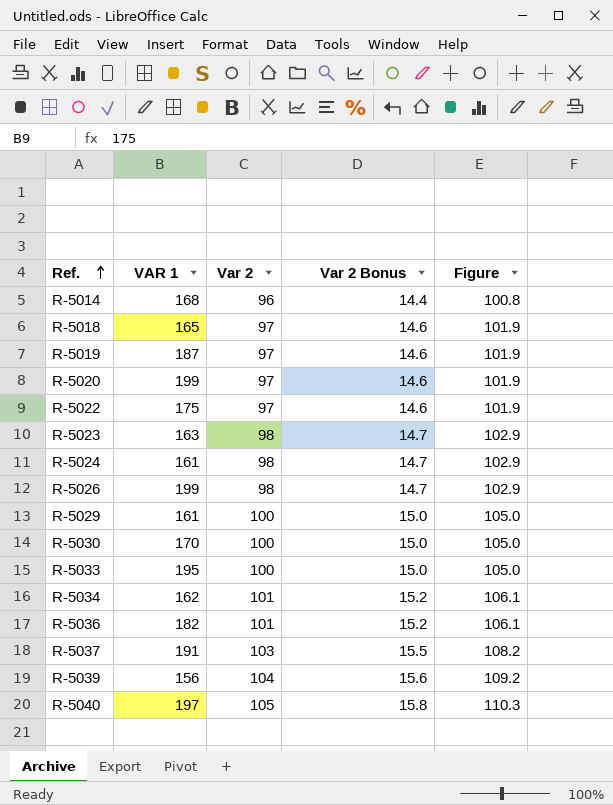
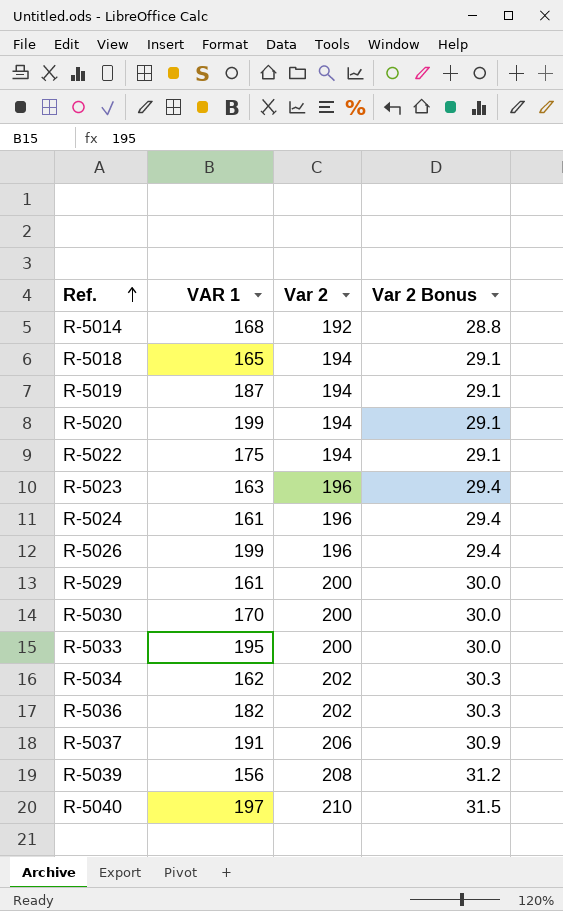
column Figure | formula: [Var 2] * 1.05 -> none
R-5014 | Var 2: 96 -> 192
R-5014 | Var 2 Bonus: 14.4 -> 28.8
R-5018 | Var 2: 97 -> 194
R-5018 | Var 2 Bonus: 14.6 -> 29.1
R-5019 | Var 2: 97 -> 194
R-5019 | Var 2 Bonus: 14.6 -> 29.1
R-5020 | Var 2: 97 -> 194
R-5020 | Var 2 Bonus: 14.6 -> 29.1
R-5022 | Var 2: 97 -> 194
R-5022 | Var 2 Bonus: 14.6 -> 29.1
R-5023 | Var 2: 98 -> 196
R-5023 | Var 2 Bonus: 14.7 -> 29.4
R-5024 | Var 2: 98 -> 196
R-5024 | Var 2 Bonus: 14.7 -> 29.4
R-5026 | Var 2: 98 -> 196
R-5026 | Var 2 Bonus: 14.7 -> 29.4
R-5029 | Var 2: 100 -> 200
R-5029 | Var 2 Bonus: 15.0 -> 30.0
R-5030 | Var 2: 100 -> 200
R-5030 | Var 2 Bonus: 15.0 -> 30.0
R-5033 | Var 2: 100 -> 200
R-5033 | Var 2 Bonus: 15.0 -> 30.0
R-5034 | Var 2: 101 -> 202
R-5034 | Var 2 Bonus: 15.2 -> 30.3
R-5036 | Var 2: 101 -> 202
R-5036 | Var 2 Bonus: 15.2 -> 30.3
R-5037 | Var 2: 103 -> 206
R-5037 | Var 2 Bonus: 15.5 -> 30.9
R-5039 | Var 2: 104 -> 208
R-5039 | Var 2 Bonus: 15.6 -> 31.2
R-5040 | Var 2: 105 -> 210
R-5040 | Var 2 Bonus: 15.8 -> 31.5

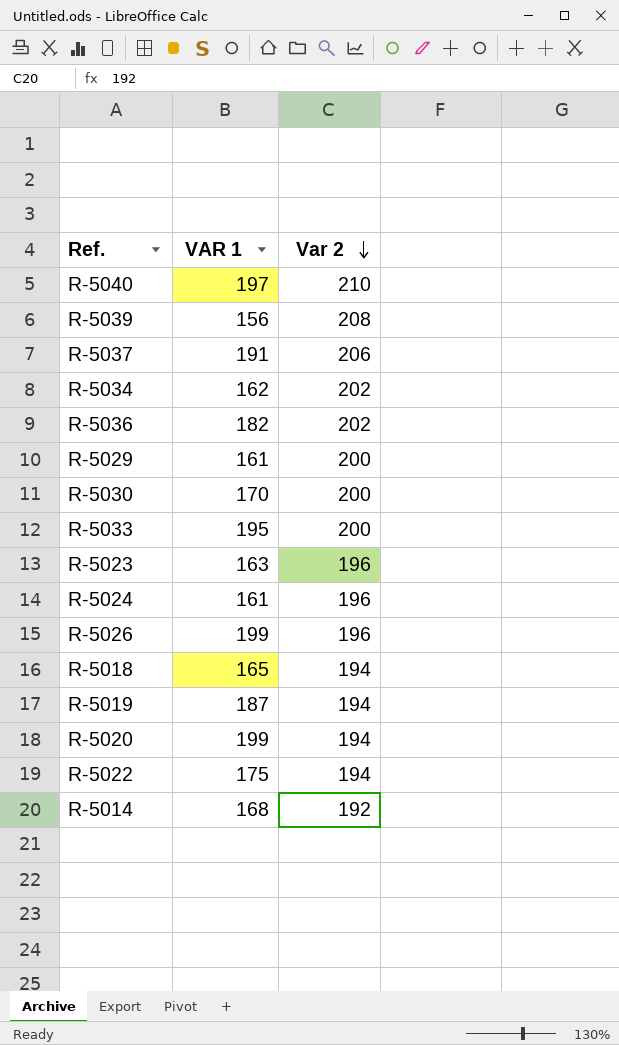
row order: Ref. ascending -> Var 2 descending
column Var 2 Bonus | formula: [Var 2] * 0.15 -> none

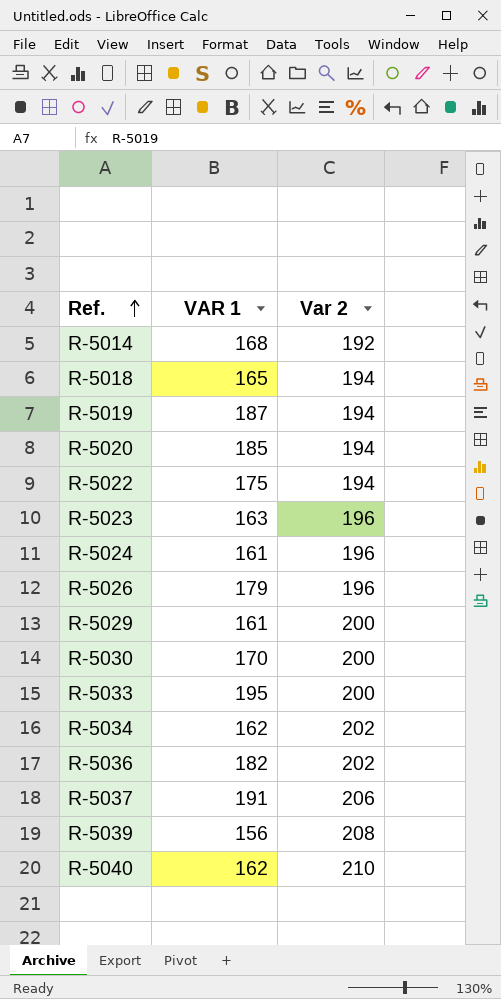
row order: Var 2 descending -> Ref. ascending
R-5020 | VAR 1: 199 -> 185
R-5026 | VAR 1: 199 -> 179
R-5040 | VAR 1: 197 -> 162

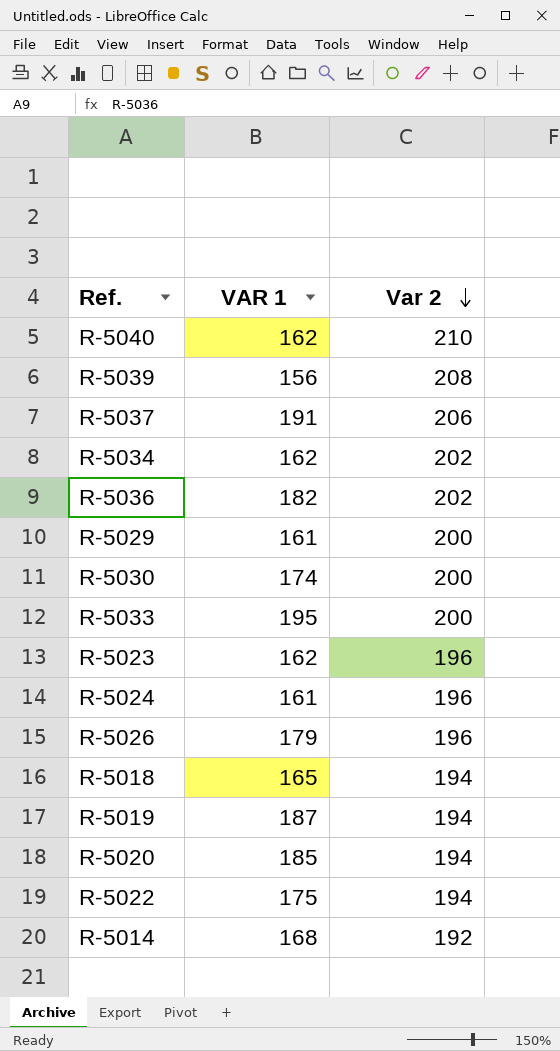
row order: Ref. ascending -> Var 2 descending
R-5030 | VAR 1: 170 -> 174
R-5023 | VAR 1: 163 -> 162

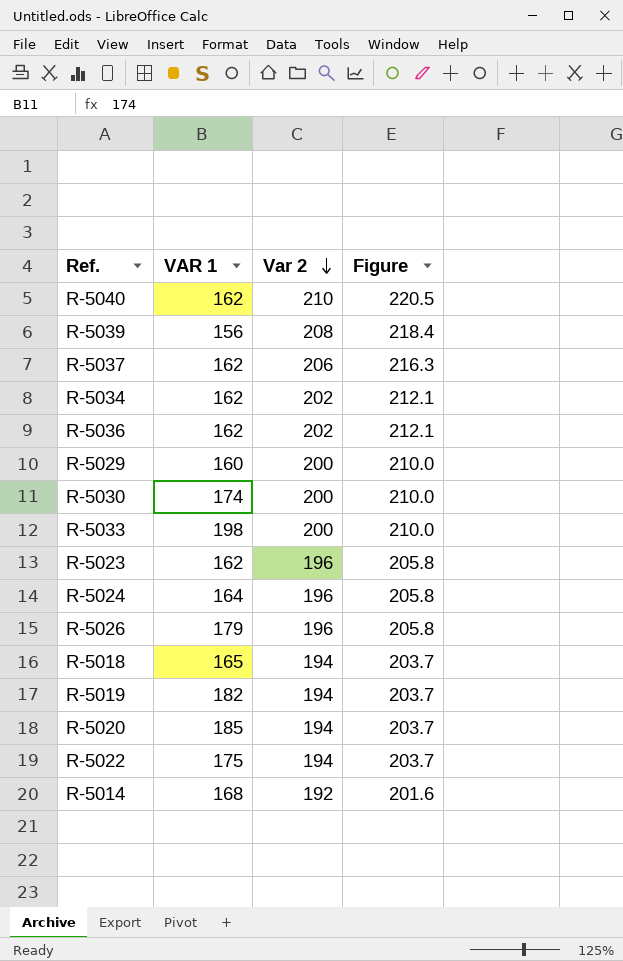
column Figure | formula: none -> [Var 2] * 1.05
R-5037 | VAR 1: 191 -> 162
R-5036 | VAR 1: 182 -> 162
R-5029 | VAR 1: 161 -> 160
R-5033 | VAR 1: 195 -> 198
R-5024 | VAR 1: 161 -> 164
R-5019 | VAR 1: 187 -> 182

